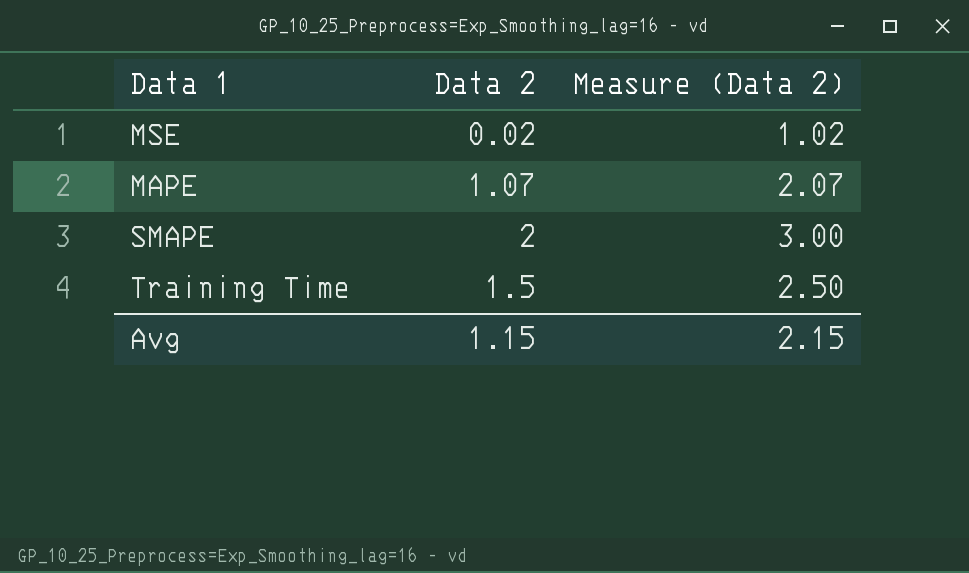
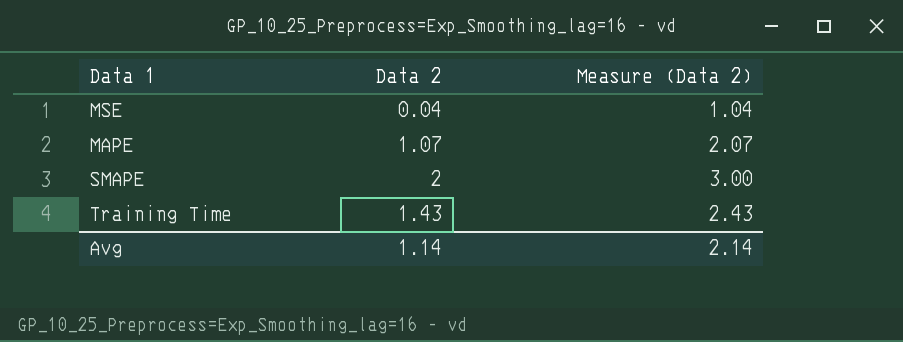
MSE | Data 2: 0.02 -> 0.04
MSE | Measure (Data 2): 1.02 -> 1.04
Training Time | Data 2: 1.5 -> 1.43
Training Time | Measure (Data 2): 2.50 -> 2.43
Avg | Data 2: 1.15 -> 1.14
Avg | Measure (Data 2): 2.15 -> 2.14

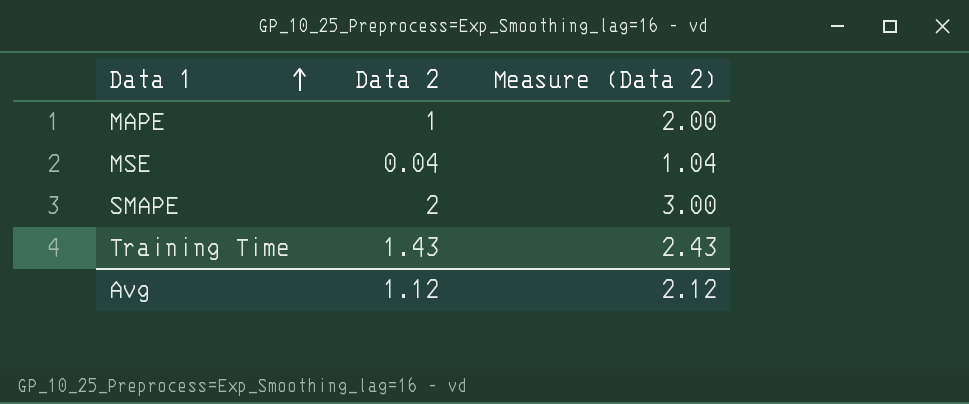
row order: none -> Data 1 ascending
MAPE | Data 2: 1.07 -> 1
MAPE | Measure (Data 2): 2.07 -> 2.00
Avg | Data 2: 1.14 -> 1.12
Avg | Measure (Data 2): 2.14 -> 2.12

